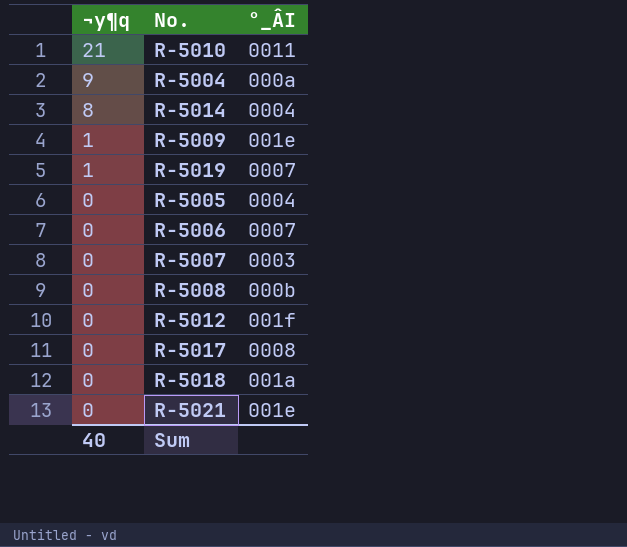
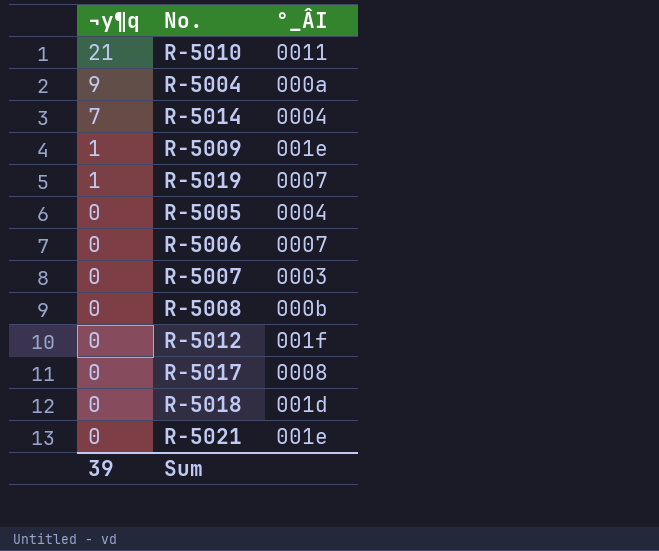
R-5014 | ¬y¶q: 8 -> 7
R-5018 | °_ÂI: 001a -> 001d
Sum | ¬y¶q: 40 -> 39

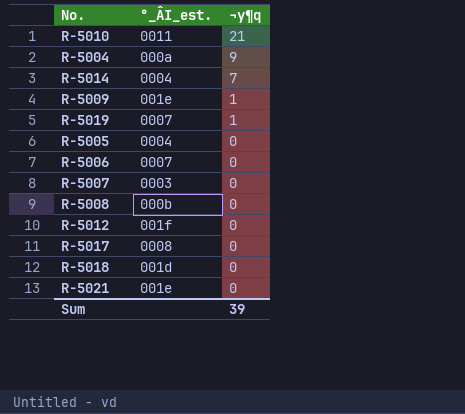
column name: °_ÂI -> °_ÂI_est.
column ¬y¶q | position: 1 -> 3

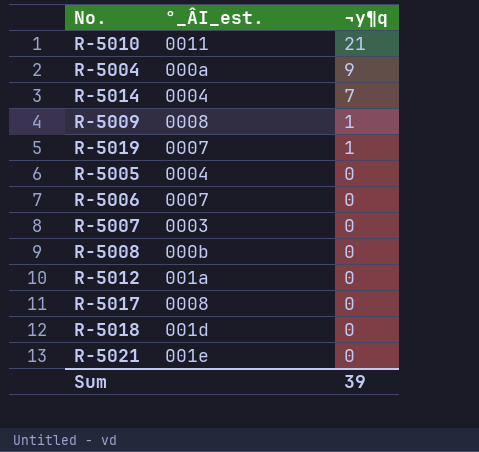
R-5009 | °_ÂI_est.: 001e -> 0008
R-5012 | °_ÂI_est.: 001f -> 001a

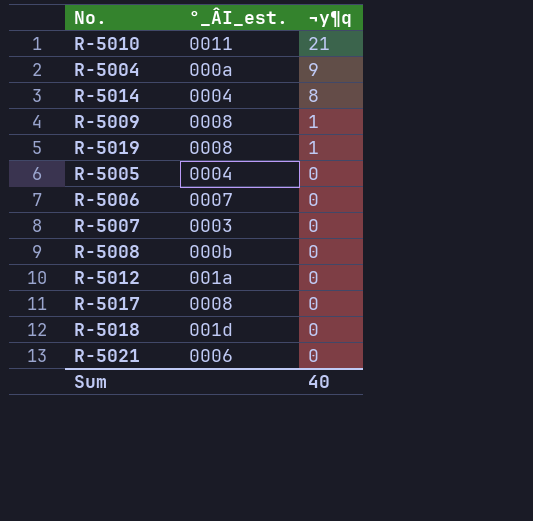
R-5014 | ¬y¶q: 7 -> 8
R-5019 | °_ÂI_est.: 0007 -> 0008
R-5021 | °_ÂI_est.: 001e -> 0006
Sum | ¬y¶q: 39 -> 40

